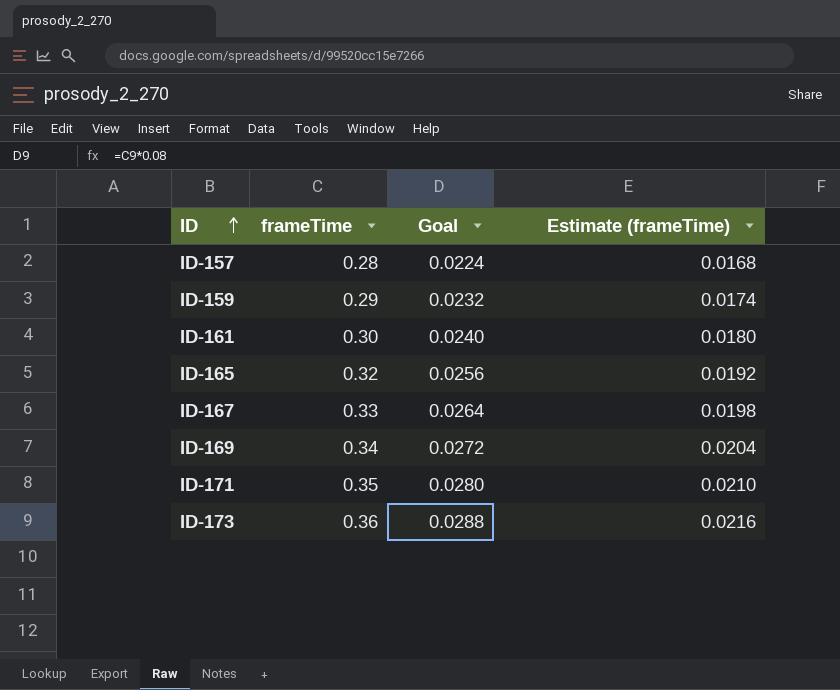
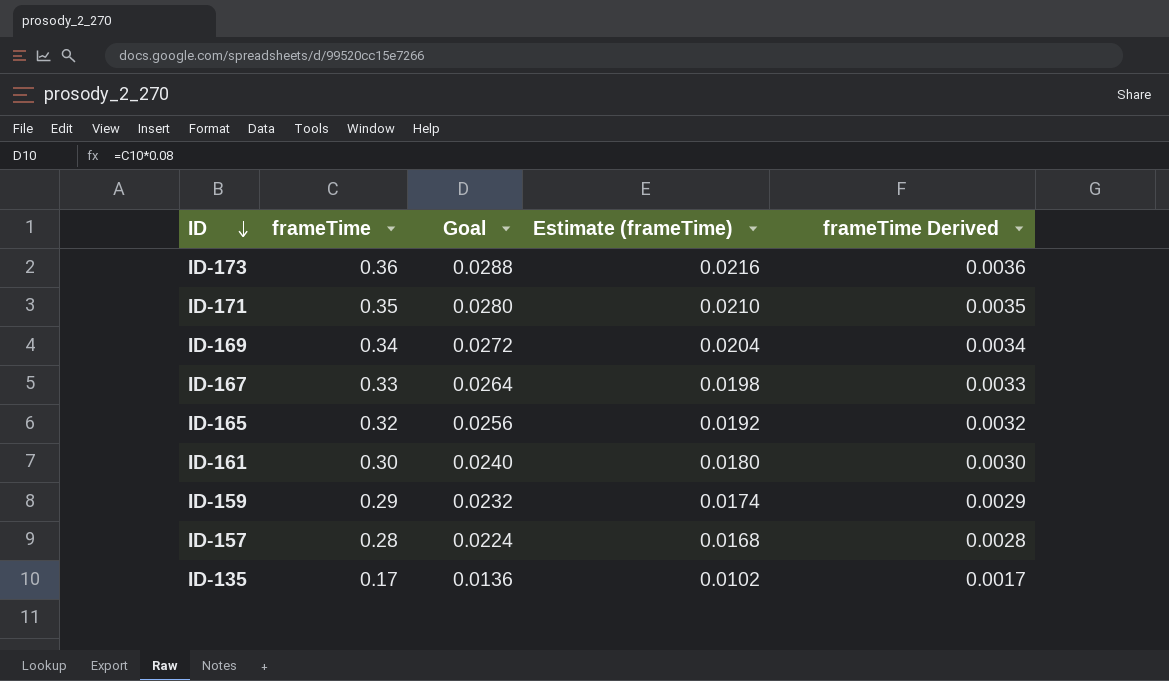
row order: ID ascending -> ID descending
column frameTime Derived | formula: none -> [frameTime] * 0.01
row ID-135: none -> 0.17 | 0.0136 | 0.0102 | 0.0017

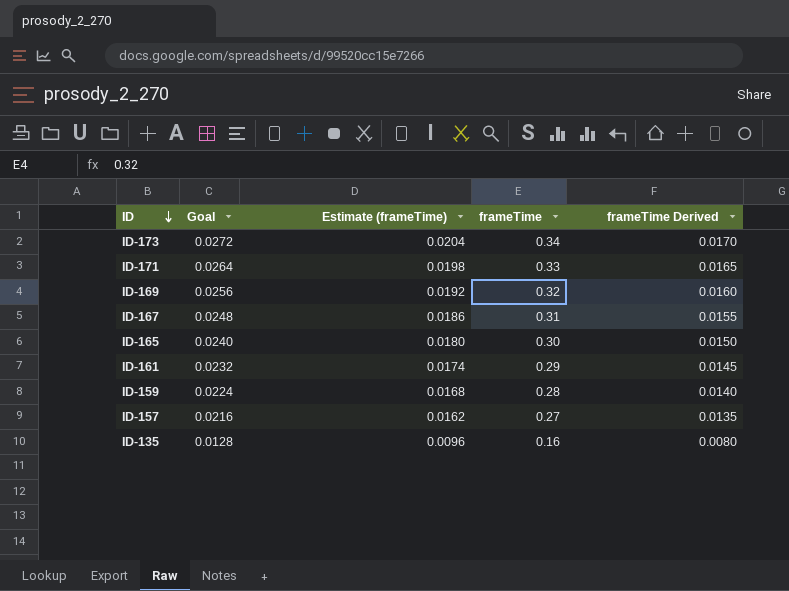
column frameTime | position: 2 -> 4
column frameTime Derived | formula: [frameTime] * 0.01 -> [frameTime] * 0.05
ID-173 | Goal: 0.0288 -> 0.0272
ID-173 | Estimate (frameTime): 0.0216 -> 0.0204
ID-173 | frameTime: 0.36 -> 0.34
ID-171 | Goal: 0.0280 -> 0.0264
ID-171 | Estimate (frameTime): 0.0210 -> 0.0198
ID-171 | frameTime: 0.35 -> 0.33
ID-169 | Goal: 0.0272 -> 0.0256
ID-169 | Estimate (frameTime): 0.0204 -> 0.0192
ID-169 | frameTime: 0.34 -> 0.32
ID-167 | Goal: 0.0264 -> 0.0248
ID-167 | Estimate (frameTime): 0.0198 -> 0.0186
ID-167 | frameTime: 0.33 -> 0.31
ID-165 | Goal: 0.0256 -> 0.0240
ID-165 | Estimate (frameTime): 0.0192 -> 0.0180
ID-165 | frameTime: 0.32 -> 0.30
ID-161 | Goal: 0.0240 -> 0.0232
ID-161 | Estimate (frameTime): 0.0180 -> 0.0174
ID-161 | frameTime: 0.30 -> 0.29
ID-159 | Goal: 0.0232 -> 0.0224
ID-159 | Estimate (frameTime): 0.0174 -> 0.0168
ID-159 | frameTime: 0.29 -> 0.28
ID-157 | Goal: 0.0224 -> 0.0216
ID-157 | Estimate (frameTime): 0.0168 -> 0.0162
ID-157 | frameTime: 0.28 -> 0.27
ID-135 | Goal: 0.0136 -> 0.0128
ID-135 | Estimate (frameTime): 0.0102 -> 0.0096
ID-135 | frameTime: 0.17 -> 0.16

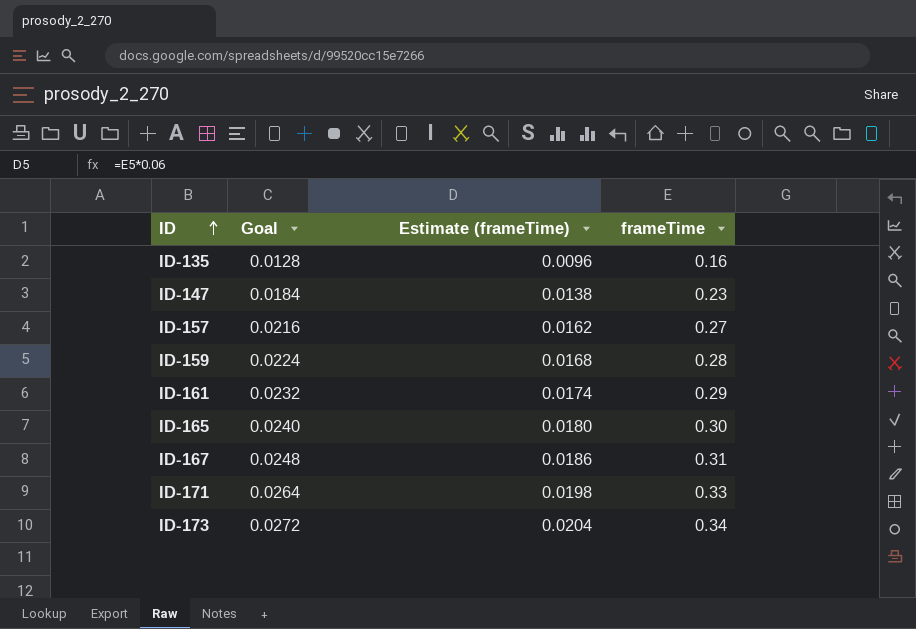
row order: ID descending -> ID ascending
column frameTime Derived | formula: [frameTime] * 0.05 -> none
row ID-169: 0.0256 | 0.0192 | 0.32 | 0.0160 -> none
row ID-147: none -> 0.0184 | 0.0138 | 0.23

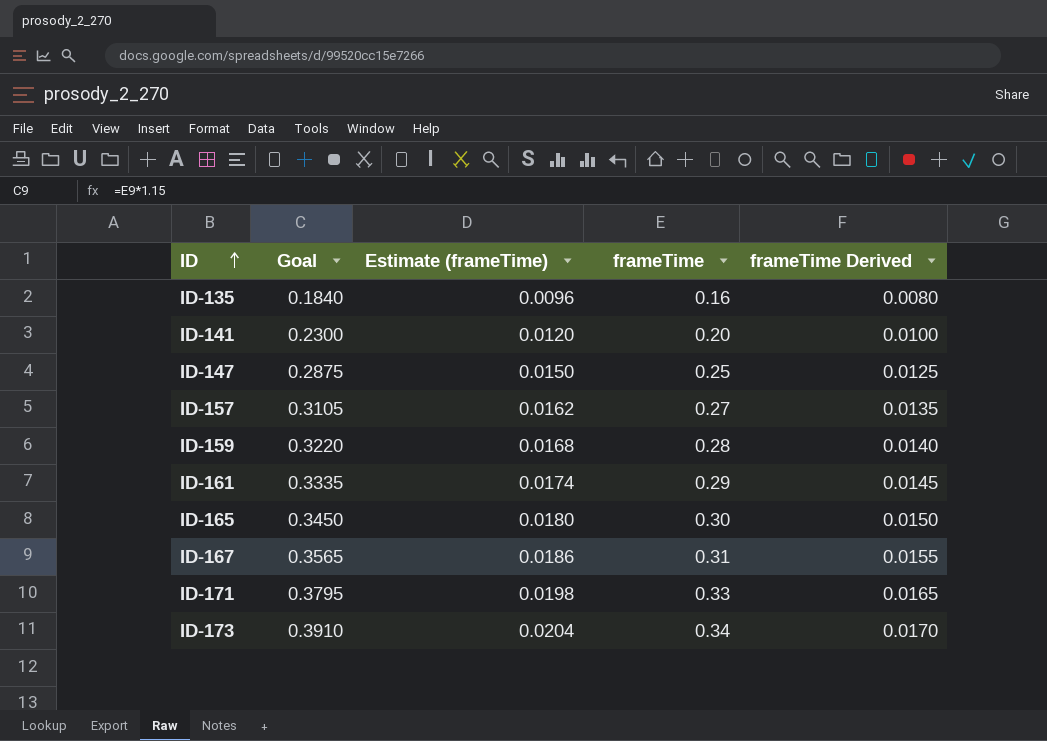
column Goal | formula: [frameTime] * 0.08 -> [frameTime] * 1.15
column frameTime Derived | formula: none -> [frameTime] * 0.05
row ID-141: none -> 0.2300 | 0.0120 | 0.20 | 0.0100
ID-147 | Estimate (frameTime): 0.0138 -> 0.0150
ID-147 | frameTime: 0.23 -> 0.25

